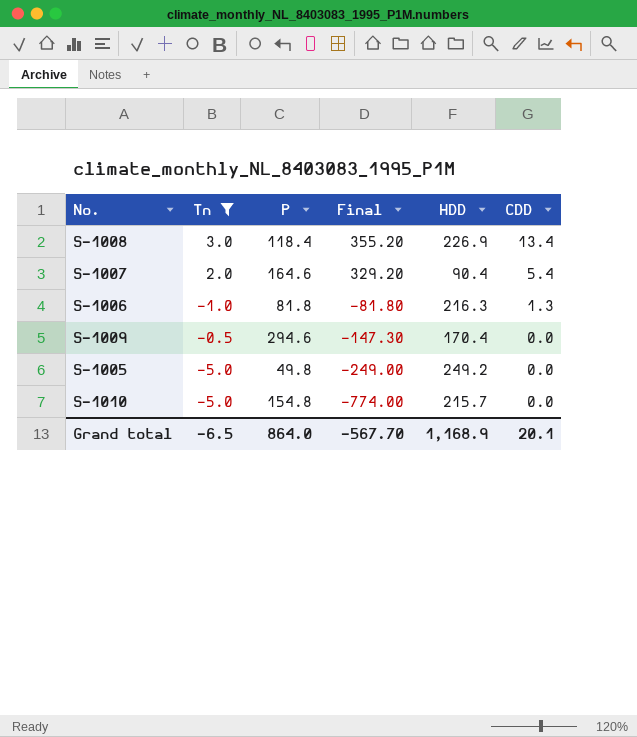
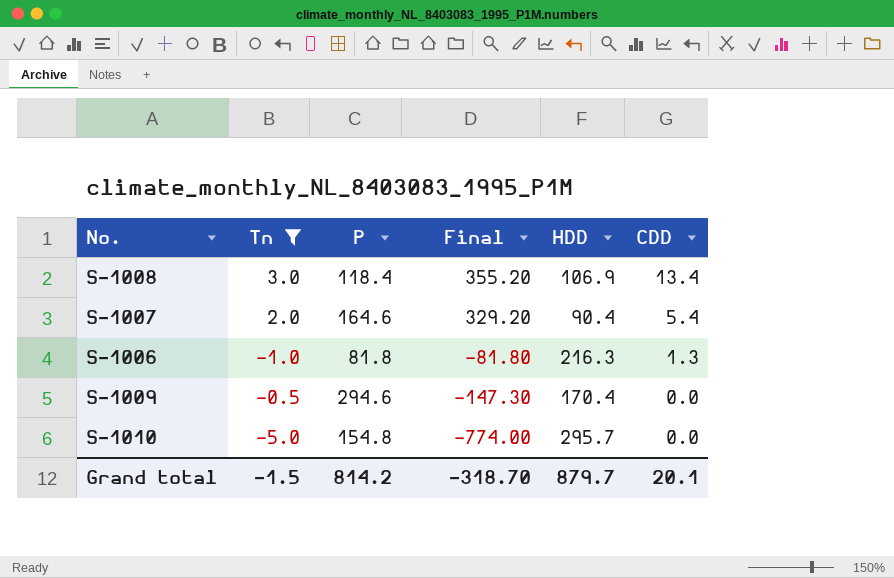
row S-1005: -5.0 | 49.8 | -249.00 | 249.2 | 0.0 -> none
S-1008 | HDD: 226.9 -> 106.9
S-1010 | HDD: 215.7 -> 295.7
Grand total | Tn: -6.5 -> -1.5
Grand total | P: 864.0 -> 814.2
Grand total | Final: -567.70 -> -318.70
Grand total | HDD: 1,168.9 -> 879.7

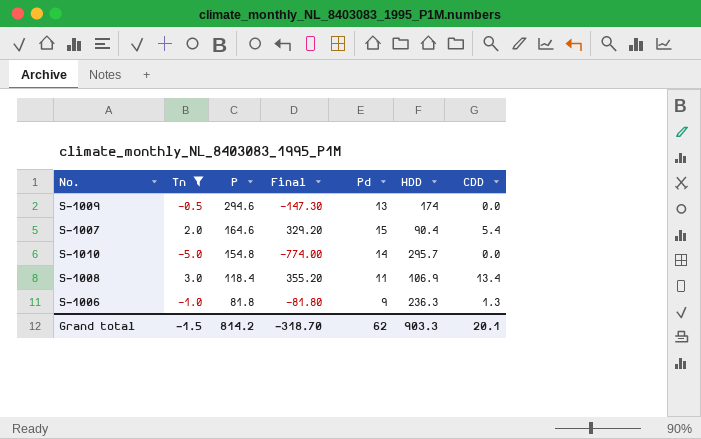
row order: Final descending -> P descending
column Pd | position: none -> 5
S-1009 | HDD: 170.4 -> 174
S-1006 | HDD: 216.3 -> 236.3
Grand total | HDD: 879.7 -> 903.3

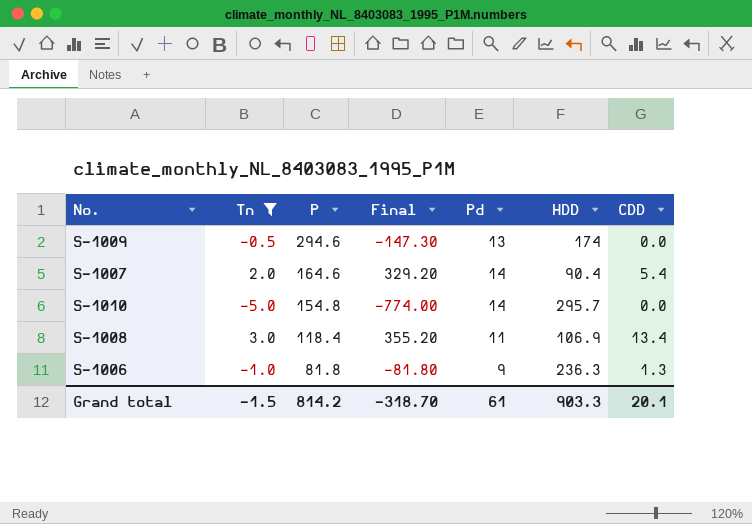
S-1007 | Pd: 15 -> 14
Grand total | Pd: 62 -> 61

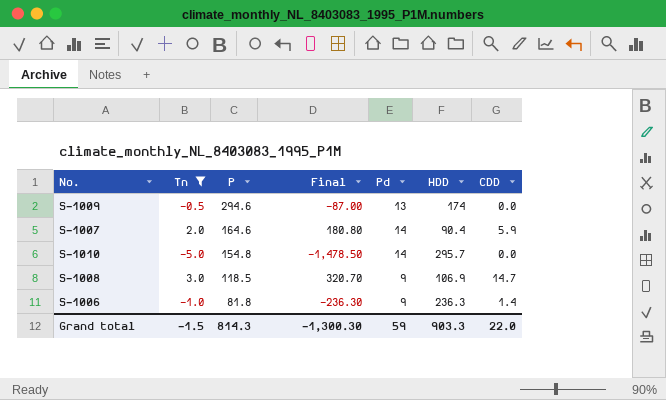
column Final | formula: [Tn] * [P] -> [Tn] * [HDD]
S-1007 | CDD: 5.4 -> 5.9
S-1008 | P: 118.4 -> 118.5
S-1008 | Pd: 11 -> 9
S-1008 | CDD: 13.4 -> 14.7
S-1006 | CDD: 1.3 -> 1.4
Grand total | P: 814.2 -> 814.3
Grand total | Final: -318.70 -> -1,300.30
Grand total | Pd: 61 -> 59
Grand total | CDD: 20.1 -> 22.0

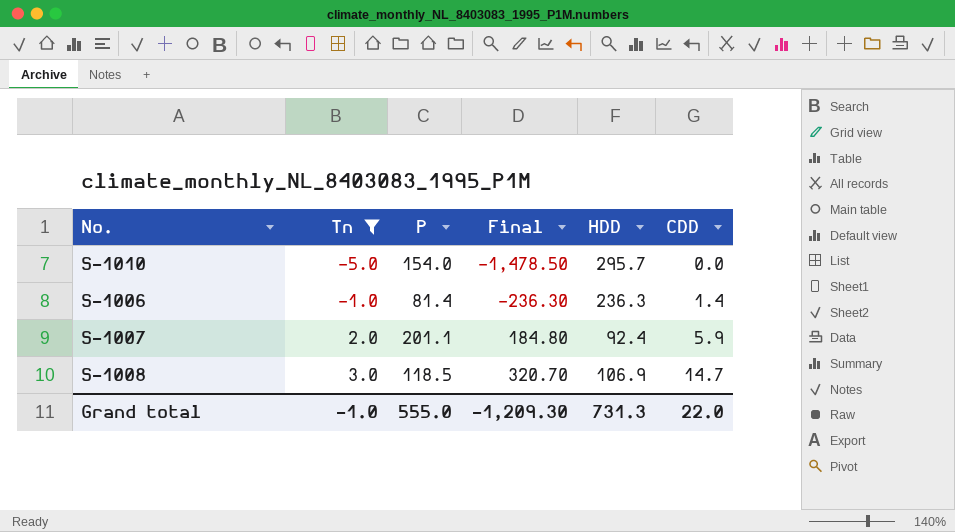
row order: P descending -> Tn ascending
column Pd | position: 5 -> none
row S-1009: -0.5 | 294.6 | -87.00 | 13 | 174 | 0.0 -> none
S-1010 | P: 154.8 -> 154.0
S-1006 | P: 81.8 -> 81.4
S-1007 | P: 164.6 -> 201.1
S-1007 | Final: 180.80 -> 184.80
S-1007 | HDD: 90.4 -> 92.4
Grand total | Tn: -1.5 -> -1.0
Grand total | P: 814.3 -> 555.0
Grand total | Final: -1,300.30 -> -1,209.30
Grand total | HDD: 903.3 -> 731.3

